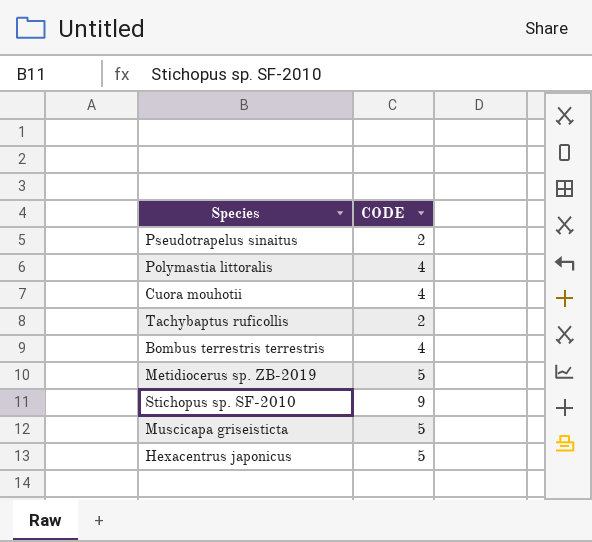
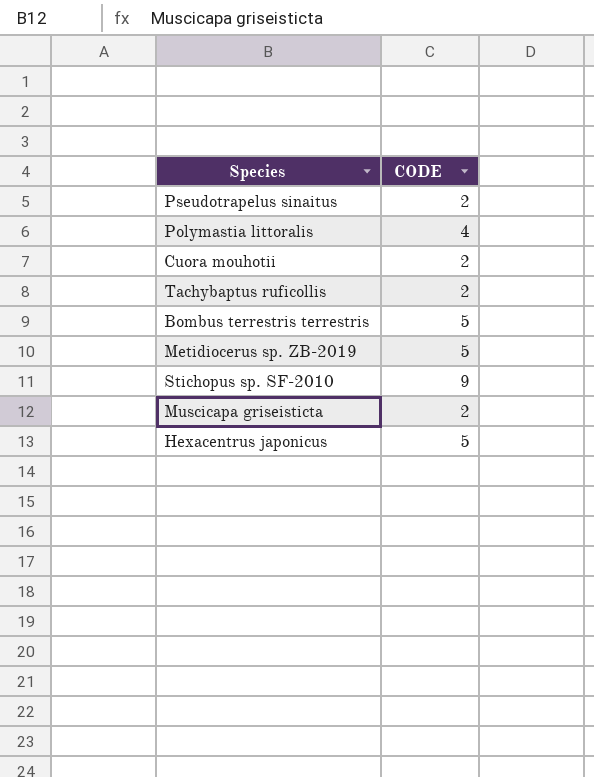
Cuora mouhotii | CODE: 4 -> 2
Bombus terrestris terrestris | CODE: 4 -> 5
Muscicapa griseisticta | CODE: 5 -> 2

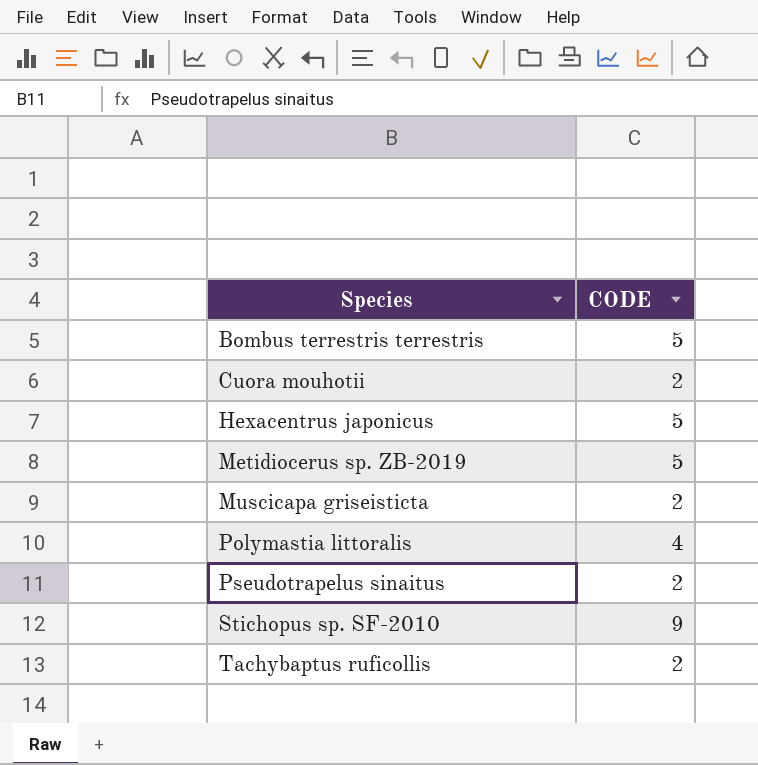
row order: none -> Species ascending

